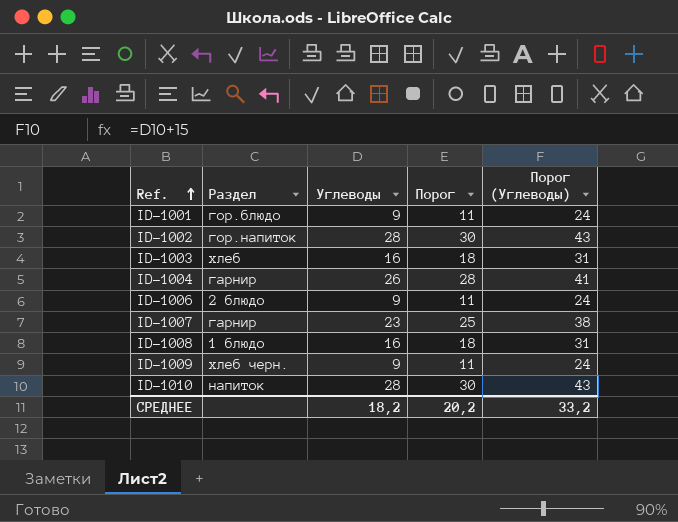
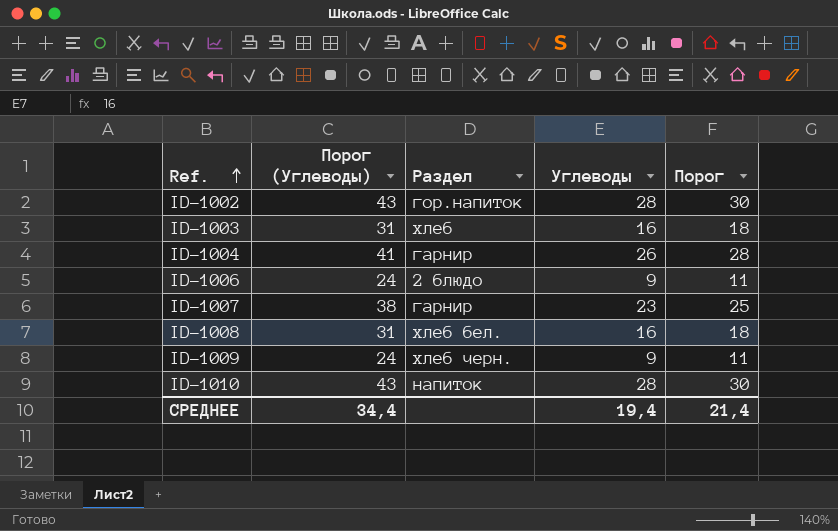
column Порог (Углеводы) | position: 5 -> 2
row ID-1001: гор.блюдо | 9 | 11 | 24 -> none
ID-1008 | Раздел: 1 блюдо -> хлеб бел.
СРЕДНЕЕ | Порог (Углеводы): 33,2 -> 34,4
СРЕДНЕЕ | Углеводы: 18,2 -> 19,4
СРЕДНЕЕ | Порог: 20,2 -> 21,4

